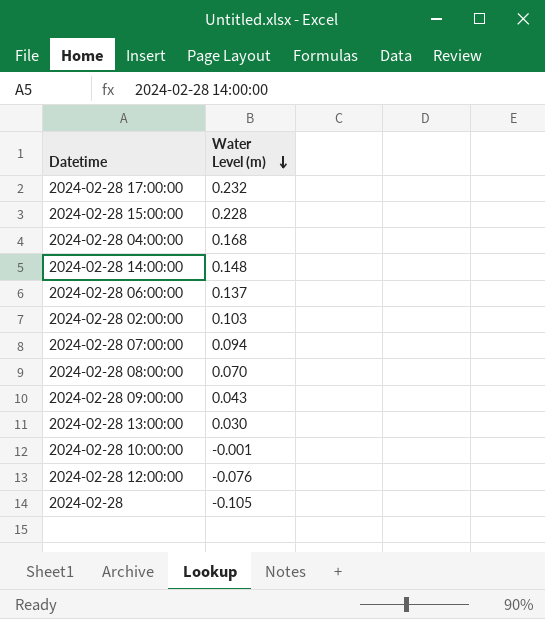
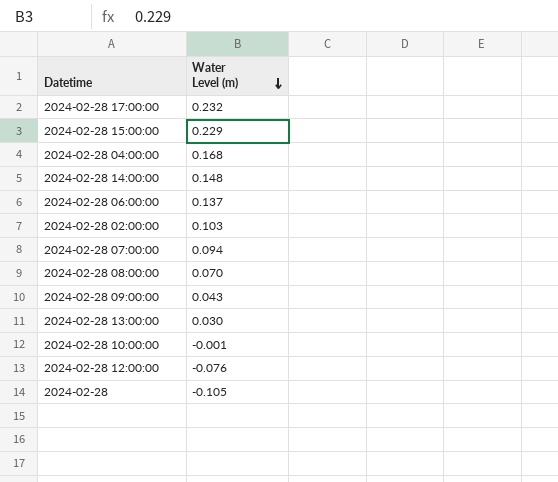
2024-02-28 15:00:00 | Water Level (m): 0.228 -> 0.229

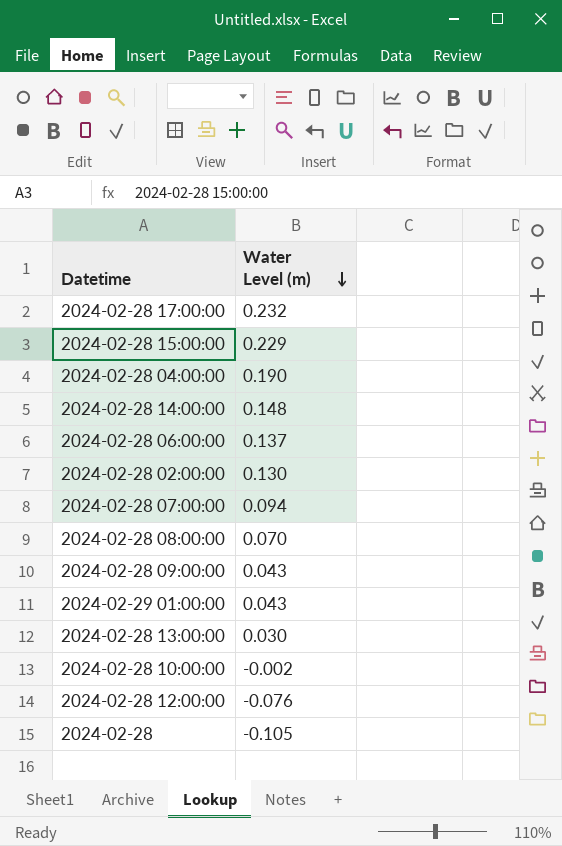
2024-02-28 04:00:00 | Water Level (m): 0.168 -> 0.190
2024-02-28 02:00:00 | Water Level (m): 0.103 -> 0.130
row 2024-02-29 01:00:00: none -> 0.043
2024-02-28 10:00:00 | Water Level (m): -0.001 -> -0.002

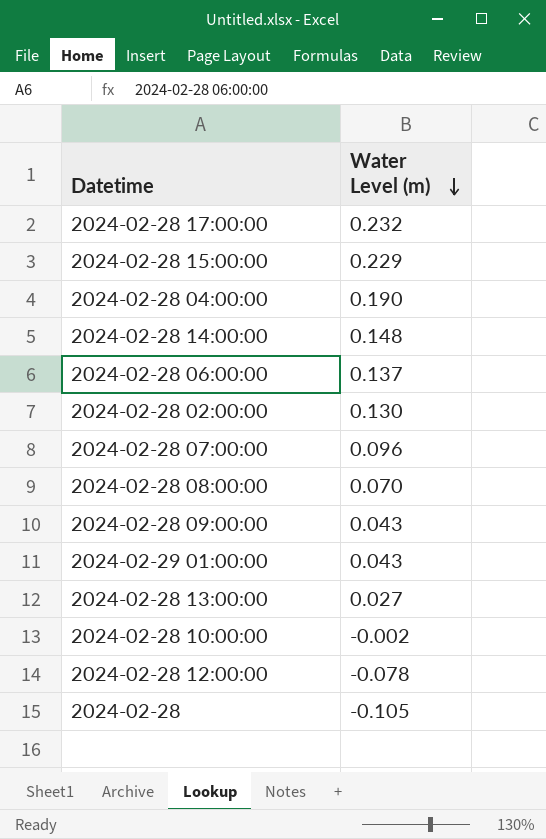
2024-02-28 07:00:00 | Water Level (m): 0.094 -> 0.096
2024-02-28 13:00:00 | Water Level (m): 0.030 -> 0.027
2024-02-28 12:00:00 | Water Level (m): -0.076 -> -0.078

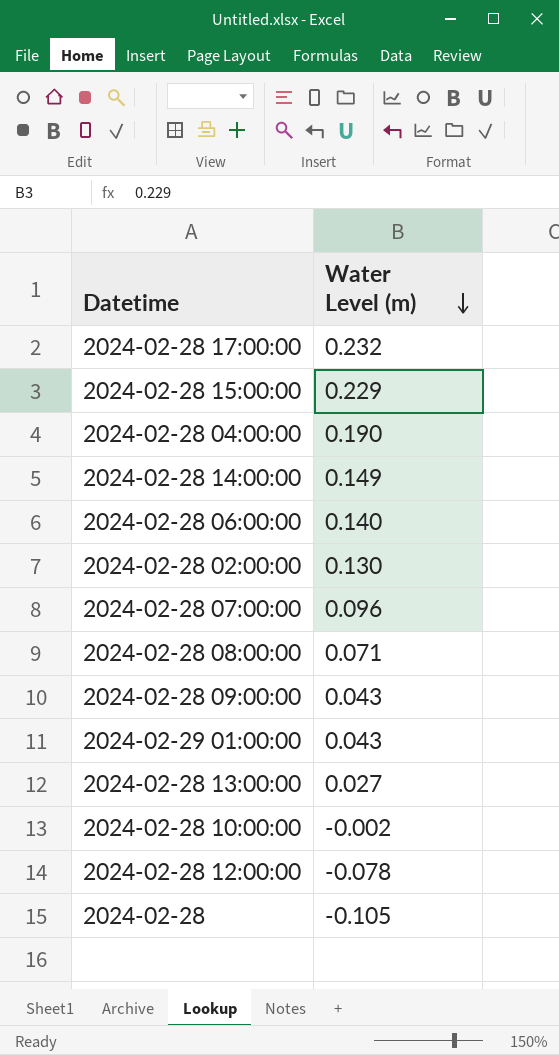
2024-02-28 14:00:00 | Water Level (m): 0.148 -> 0.149
2024-02-28 06:00:00 | Water Level (m): 0.137 -> 0.140
2024-02-28 08:00:00 | Water Level (m): 0.070 -> 0.071

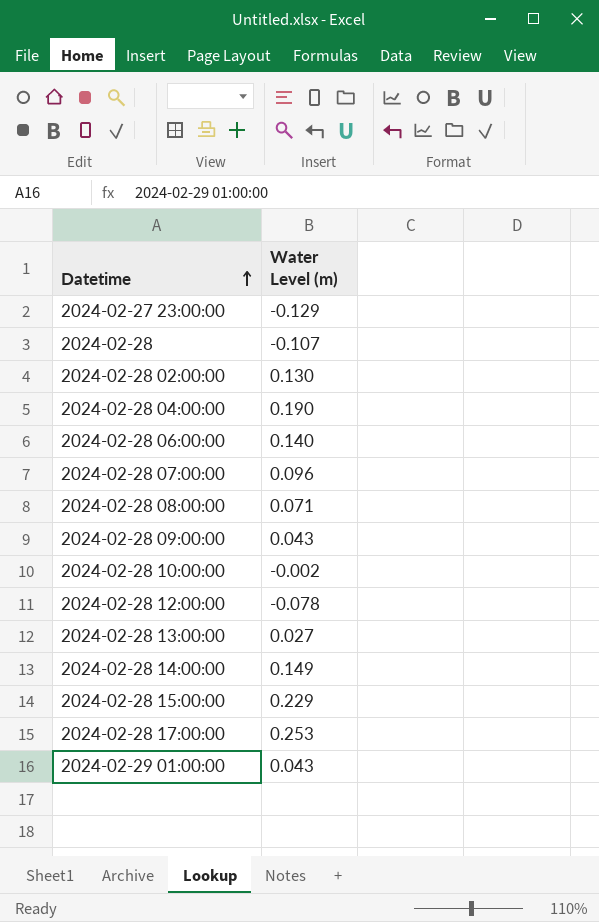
row order: Water Level (m) descending -> Datetime ascending
row 2024-02-27 23:00:00: none -> -0.129
2024-02-28 | Water Level (m): -0.105 -> -0.107
2024-02-28 17:00:00 | Water Level (m): 0.232 -> 0.253

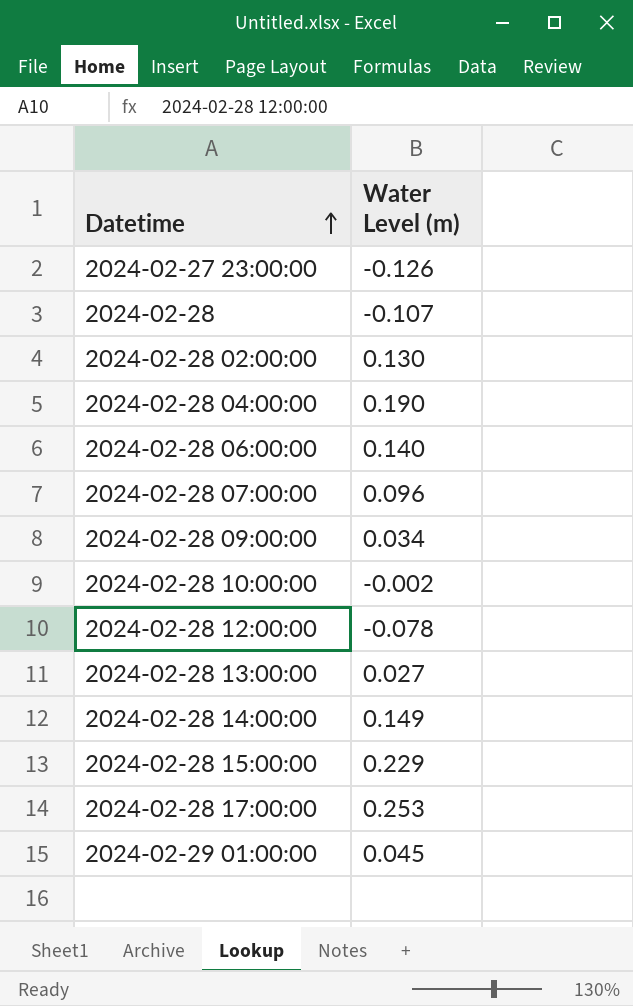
row 2024-02-28 08:00:00: 0.071 -> none
2024-02-27 23:00:00 | Water Level (m): -0.129 -> -0.126
2024-02-28 09:00:00 | Water Level (m): 0.043 -> 0.034
2024-02-29 01:00:00 | Water Level (m): 0.043 -> 0.045

